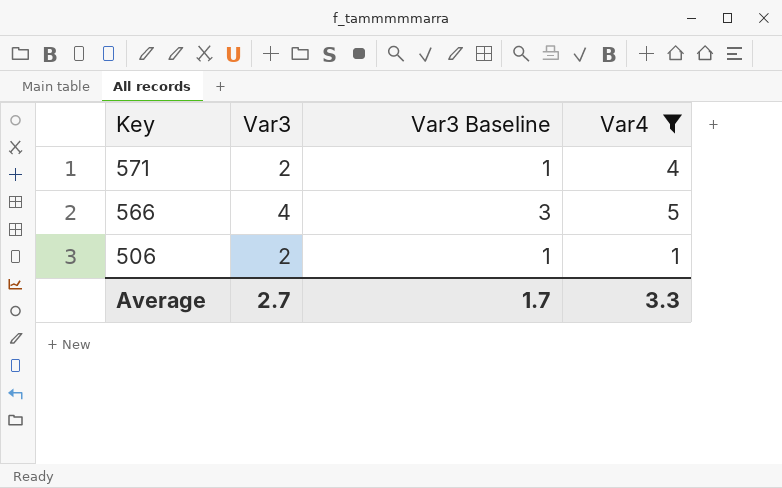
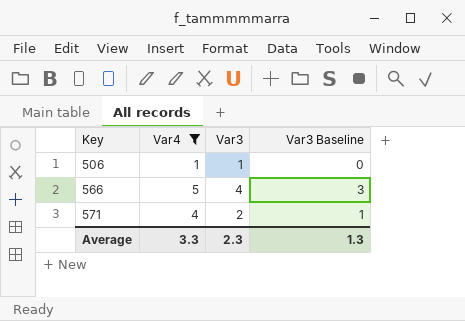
row order: Key descending -> Key ascending
column Var4 | position: 4 -> 2
506 | Var3: 2 -> 1
506 | Var3 Baseline: 1 -> 0
Average | Var3: 2.7 -> 2.3
Average | Var3 Baseline: 1.7 -> 1.3

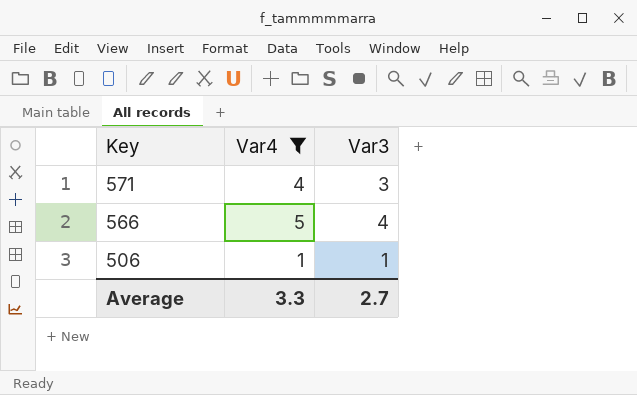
row order: Key ascending -> Key descending
column Var3 Baseline | formula: [Var3] - 1 -> none
571 | Var3: 2 -> 3
Average | Var3: 2.3 -> 2.7

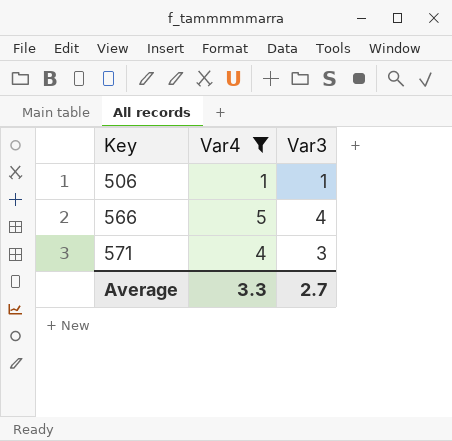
row order: Key descending -> Key ascending

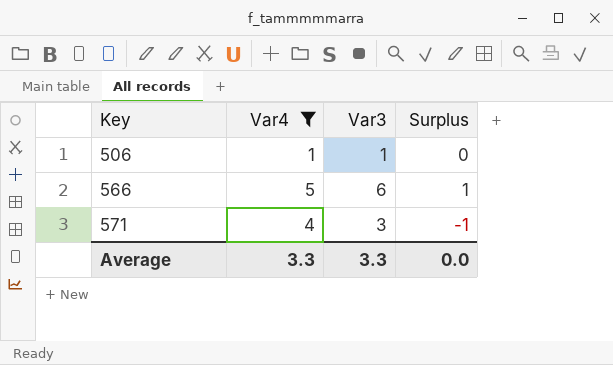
column Surplus | formula: none -> [Var3] - [Var4]
566 | Var3: 4 -> 6
Average | Var3: 2.7 -> 3.3

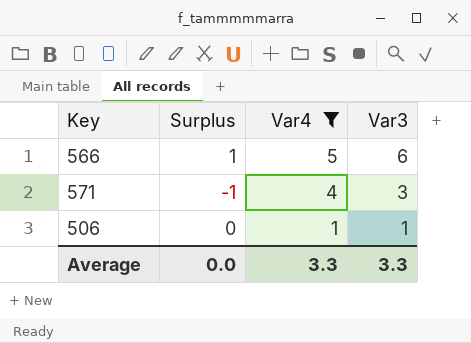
row order: Key ascending -> Var4 descending
column Surplus | position: 4 -> 2

